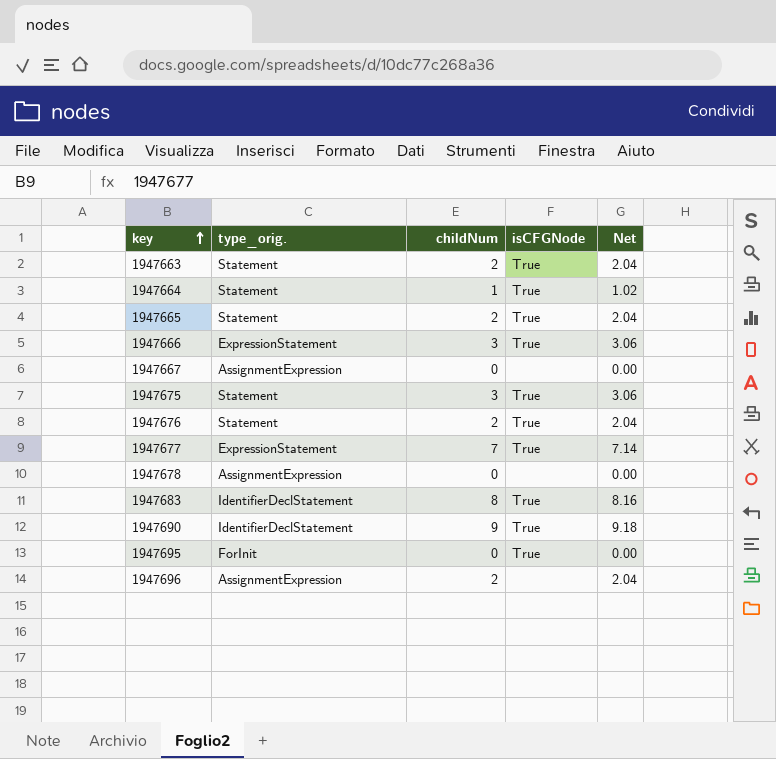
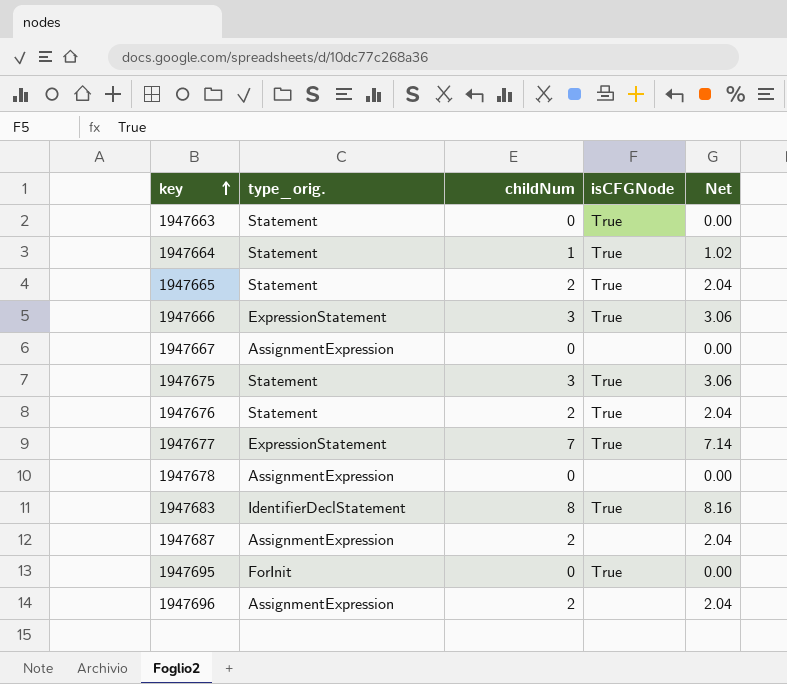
row 1947690: IdentifierDeclStatement | 9 | True | 9.18 -> none
1947663 | childNum: 2 -> 0
1947663 | Net: 2.04 -> 0.00
row 1947687: none -> AssignmentExpression | 2 | none | 2.04

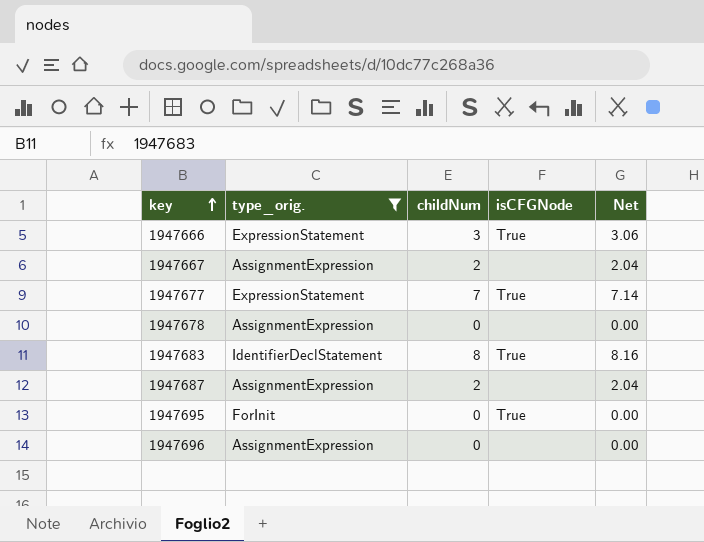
filter: none -> type_orig. != Statement
1947667 | childNum: 0 -> 2
1947667 | Net: 0.00 -> 2.04
1947696 | childNum: 2 -> 0
1947696 | Net: 2.04 -> 0.00

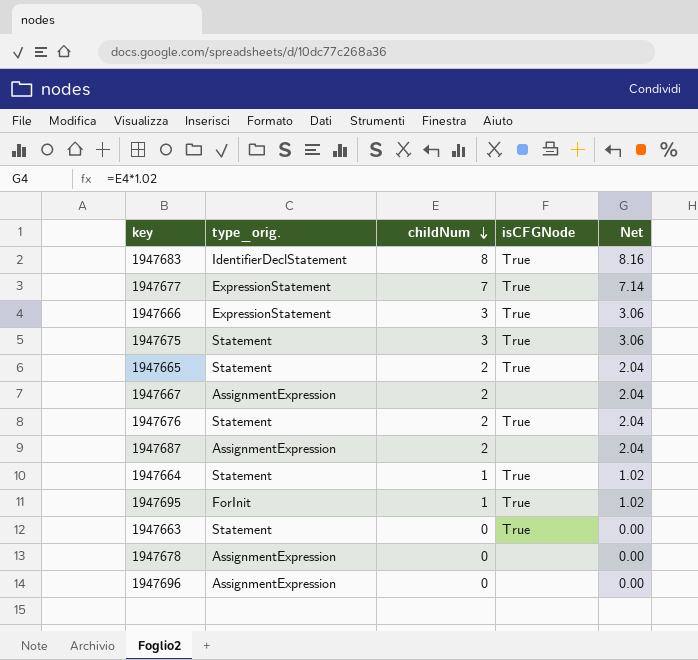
filter: type_orig. != Statement -> none
row order: key ascending -> childNum descending
1947695 | childNum: 0 -> 1
1947695 | Net: 0.00 -> 1.02

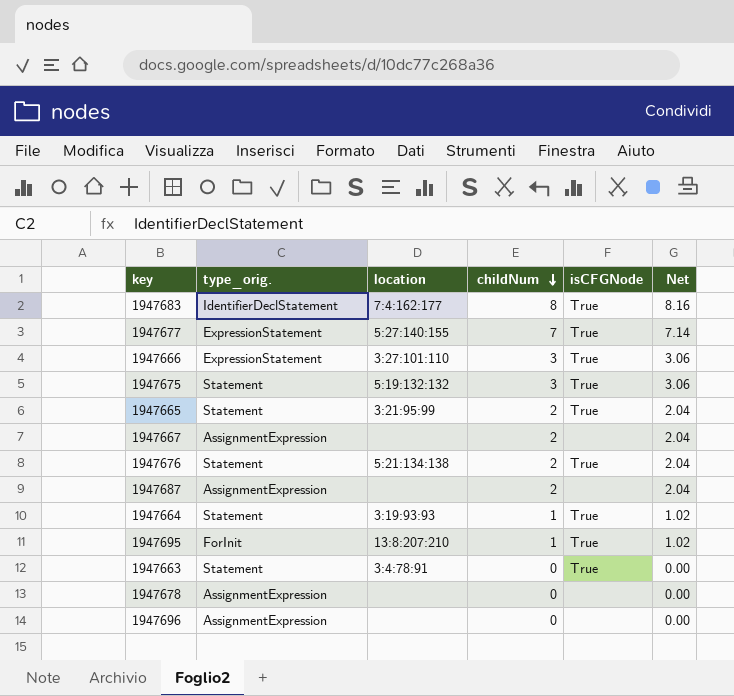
column location | position: none -> 3

